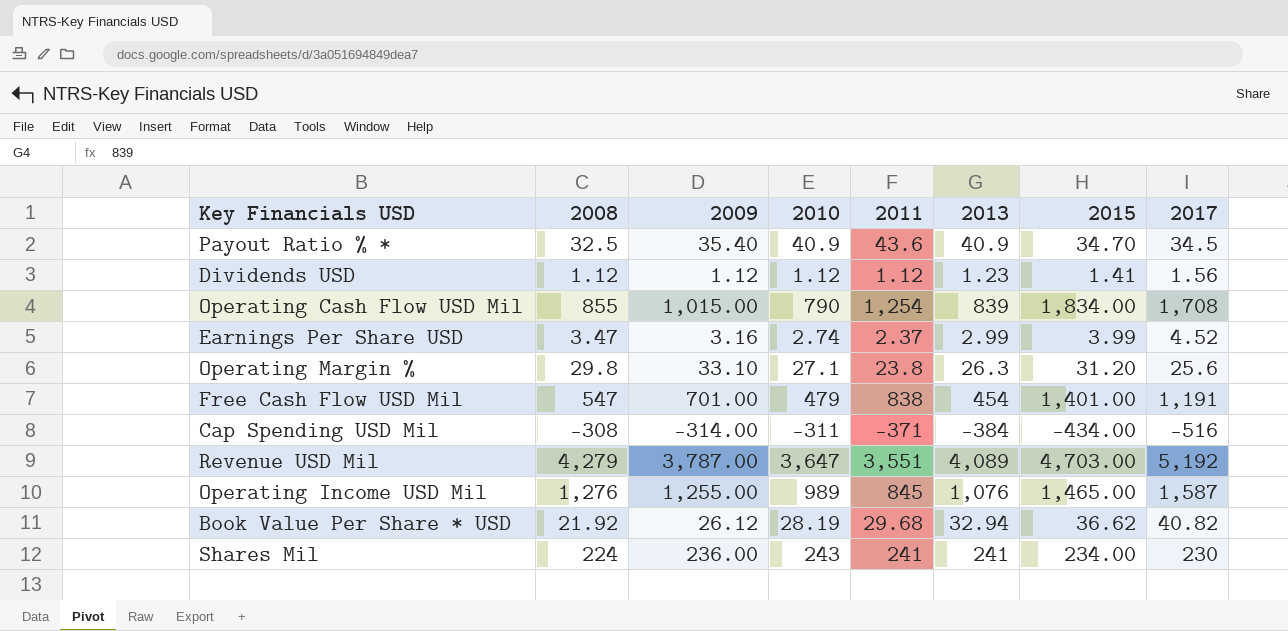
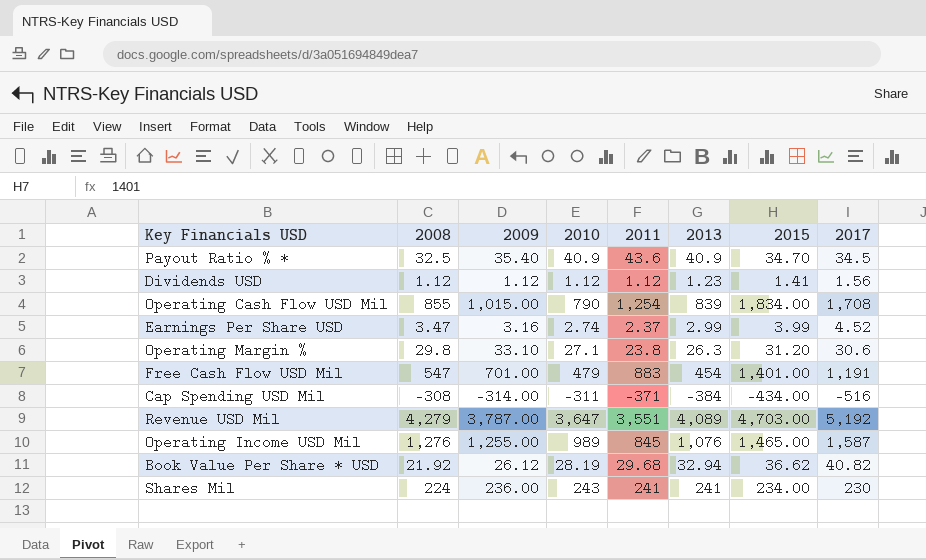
Operating Margin % | 2017: 25.6 -> 30.6
Free Cash Flow USD Mil | 2011: 838 -> 883

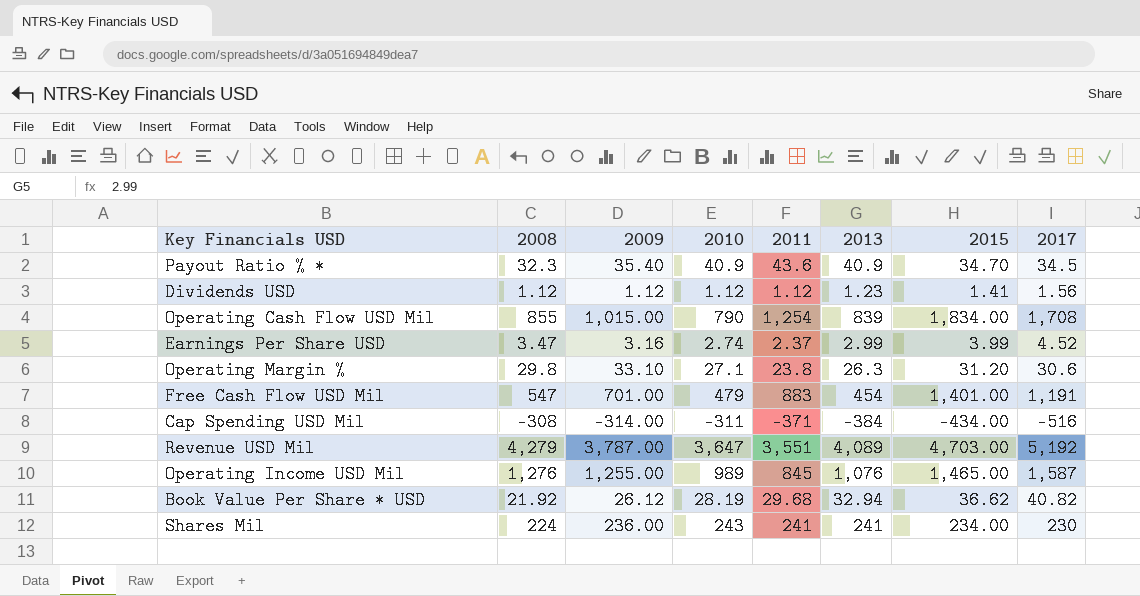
Payout Ratio % * | 2008: 32.5 -> 32.3

